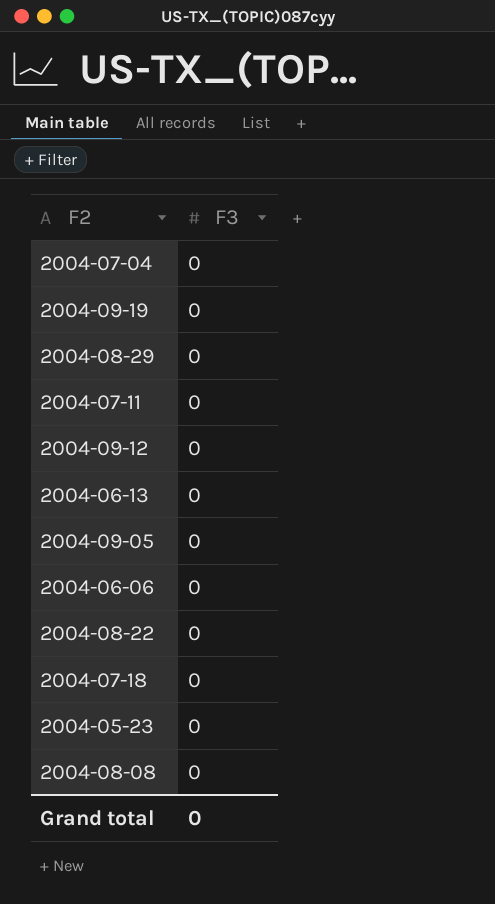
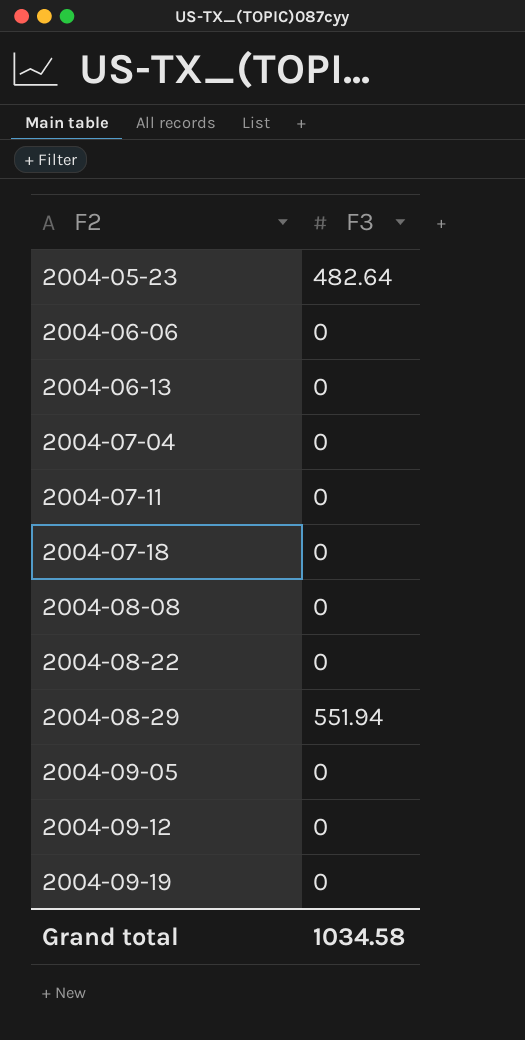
row order: none -> F2 ascending
2004-05-23 | F3: 0 -> 482.64
2004-08-29 | F3: 0 -> 551.94
Grand total | F3: 0 -> 1034.58

